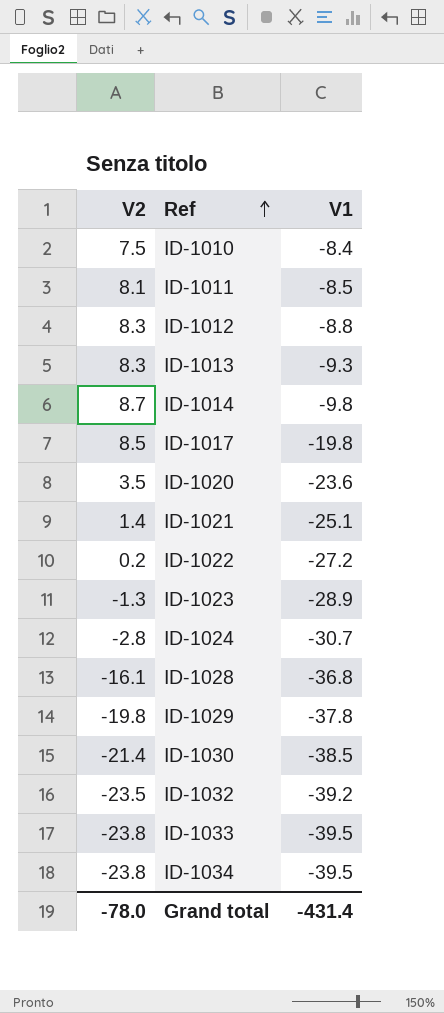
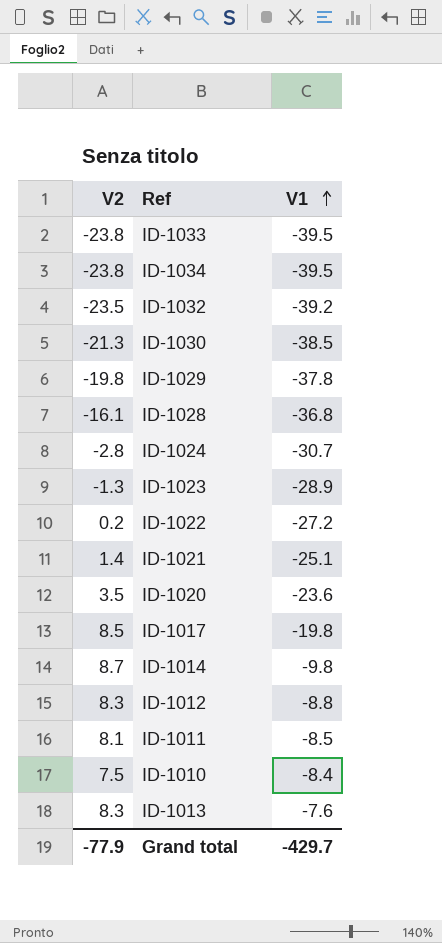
row order: Ref ascending -> V1 ascending
ID-1030 | V2: -21.4 -> -21.3
ID-1013 | V1: -9.3 -> -7.6
Grand total | V2: -78.0 -> -77.9
Grand total | V1: -431.4 -> -429.7

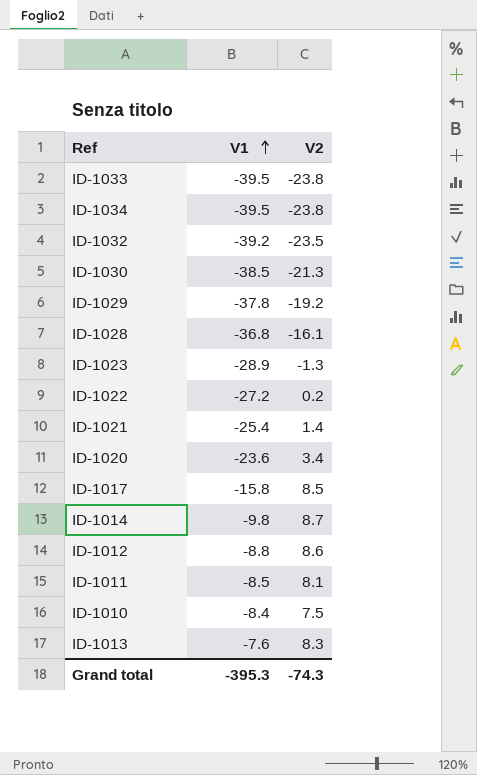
column V2 | position: 1 -> 3
row ID-1024: -2.8 | -30.7 -> none
ID-1029 | V2: -19.8 -> -19.2
ID-1021 | V1: -25.1 -> -25.4
ID-1020 | V2: 3.5 -> 3.4
ID-1017 | V1: -19.8 -> -15.8
ID-1012 | V2: 8.3 -> 8.6
Grand total | V1: -429.7 -> -395.3
Grand total | V2: -77.9 -> -74.3

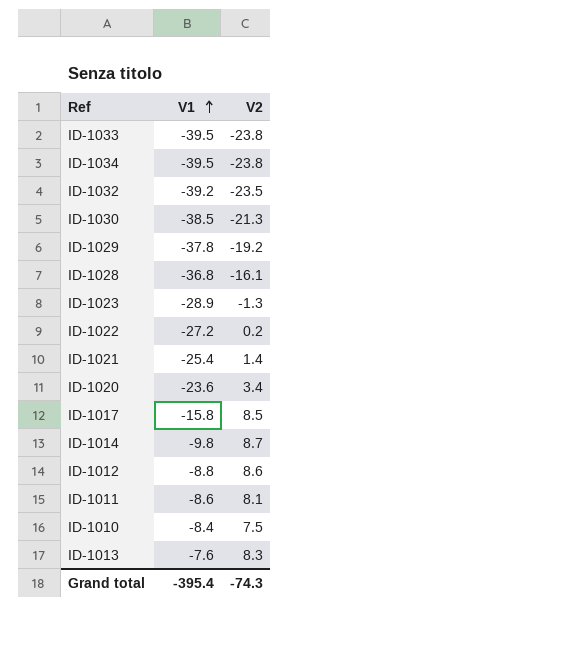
ID-1011 | V1: -8.5 -> -8.6
Grand total | V1: -395.3 -> -395.4

